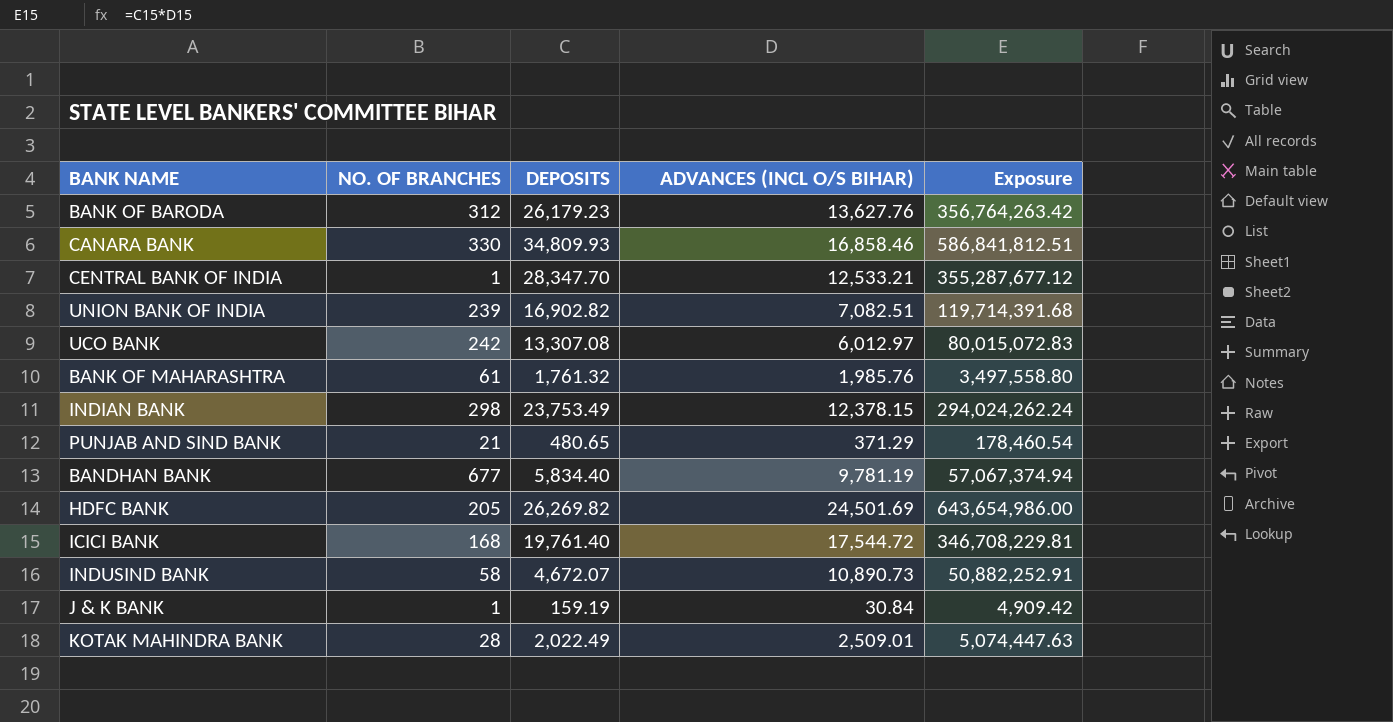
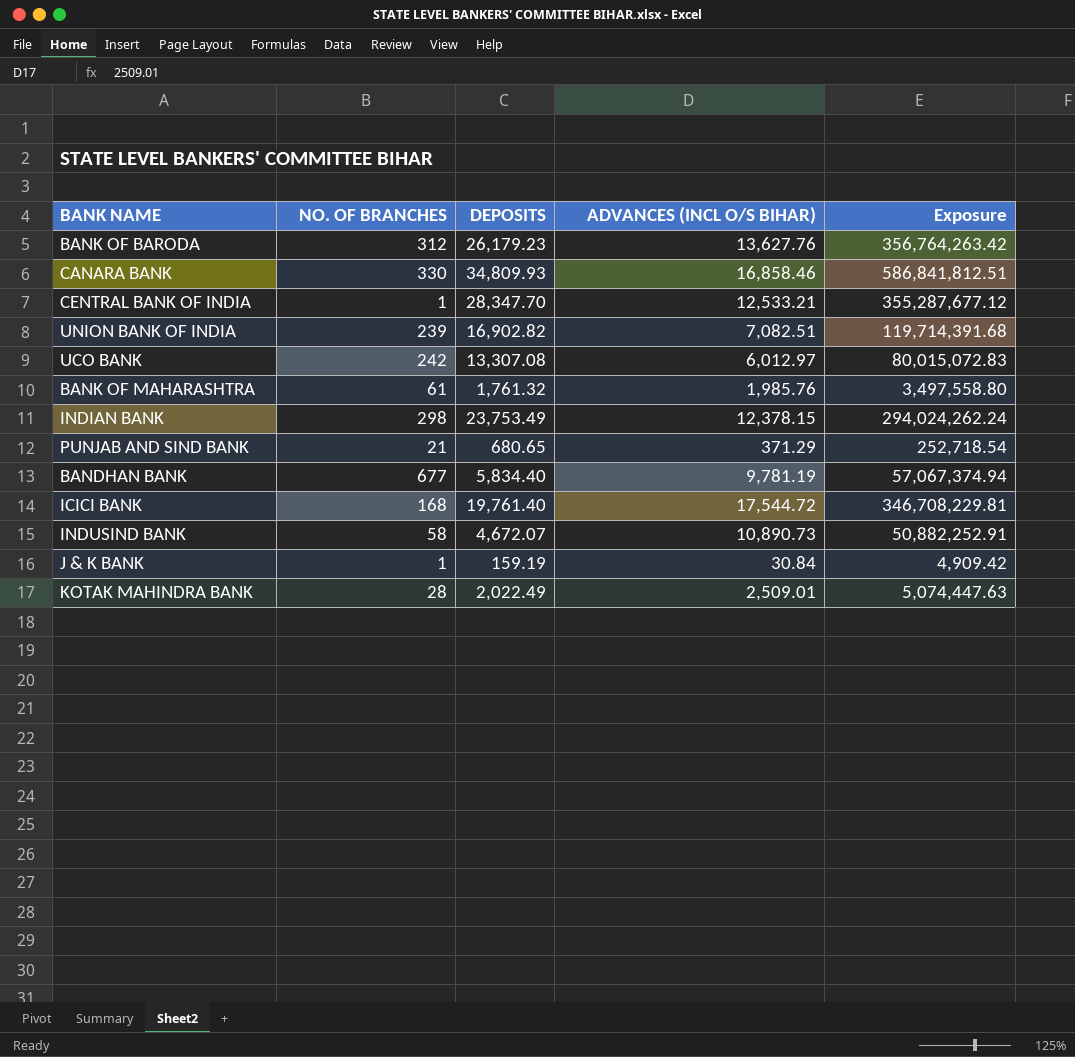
row HDFC BANK: 205 | 26,269.82 | 24,501.69 | 643,654,986.00 -> none
PUNJAB AND SIND BANK | DEPOSITS: 480.65 -> 680.65
PUNJAB AND SIND BANK | Exposure: 178,460.54 -> 252,718.54

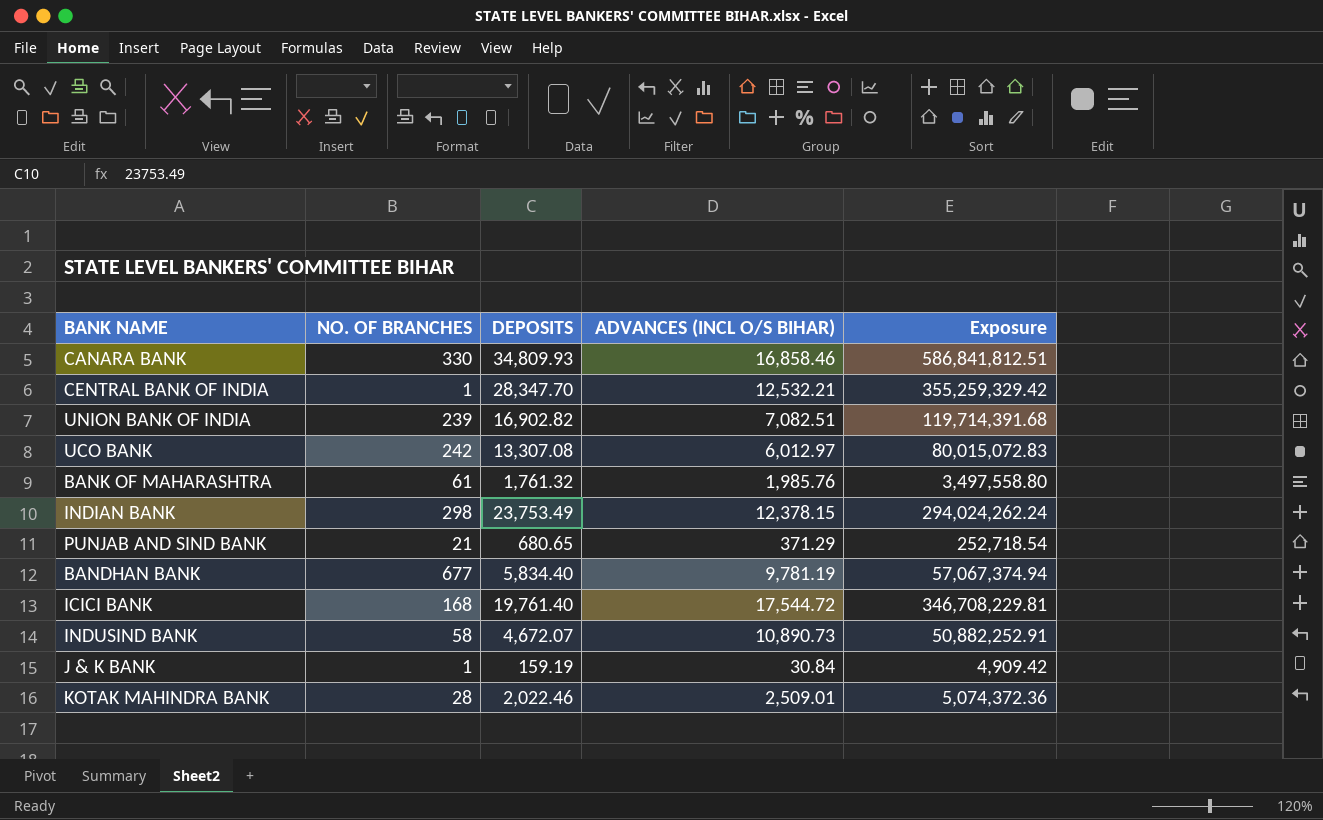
row BANK OF BARODA: 312 | 26,179.23 | 13,627.76 | 356,764,263.42 -> none
CENTRAL BANK OF INDIA | ADVANCES (INCL O/S BIHAR): 12,533.21 -> 12,532.21
CENTRAL BANK OF INDIA | Exposure: 355,287,677.12 -> 355,259,329.42
KOTAK MAHINDRA BANK | DEPOSITS: 2,022.49 -> 2,022.46
KOTAK MAHINDRA BANK | Exposure: 5,074,447.63 -> 5,074,372.36

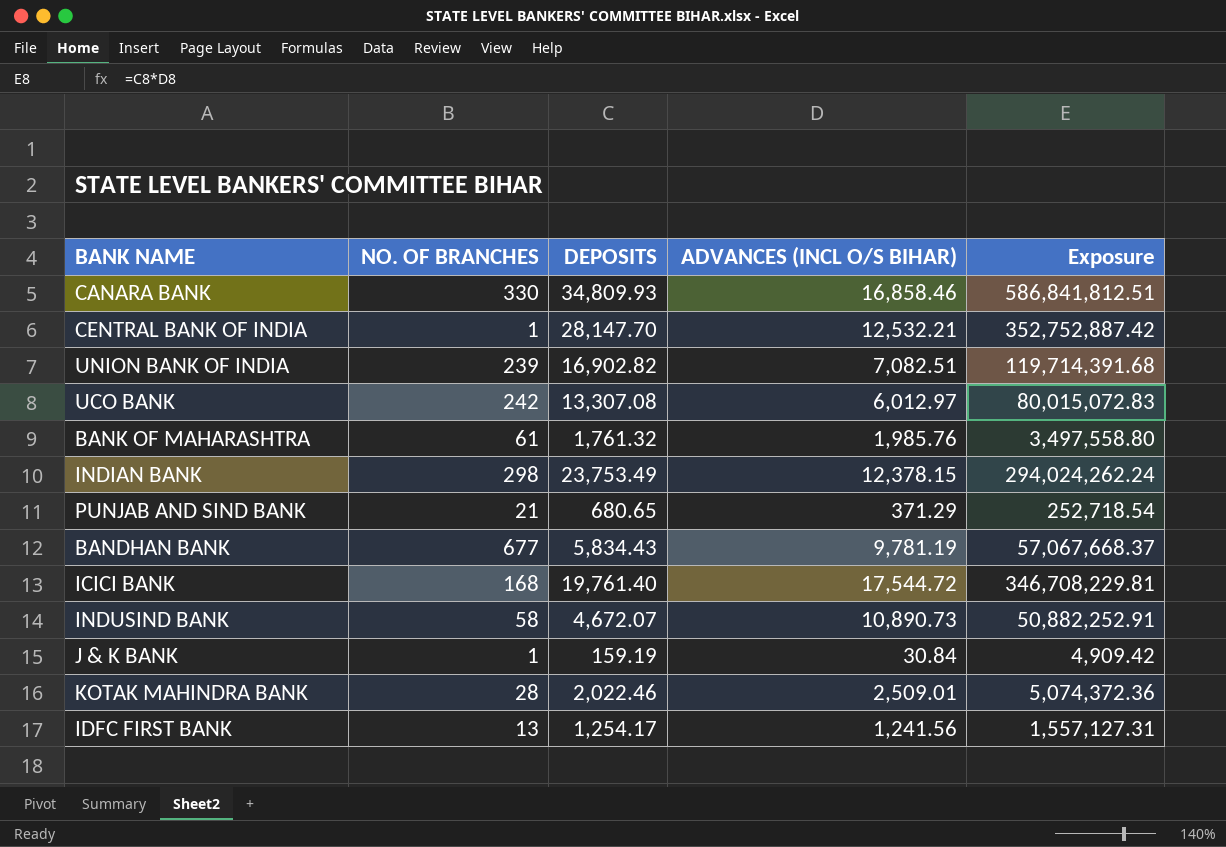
CENTRAL BANK OF INDIA | DEPOSITS: 28,347.70 -> 28,147.70
CENTRAL BANK OF INDIA | Exposure: 355,259,329.42 -> 352,752,887.42
BANDHAN BANK | DEPOSITS: 5,834.40 -> 5,834.43
BANDHAN BANK | Exposure: 57,067,374.94 -> 57,067,668.37
row IDFC FIRST BANK: none -> 13 | 1,254.17 | 1,241.56 | 1,557,127.31

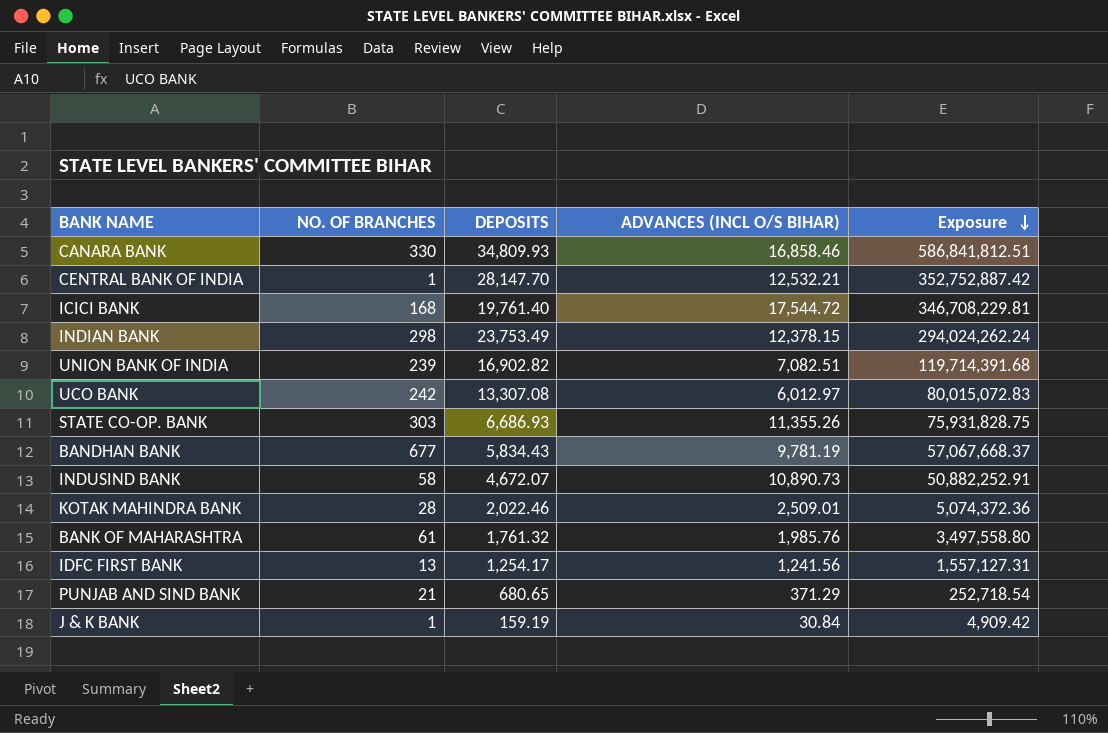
row order: none -> Exposure descending
row STATE CO-OP. BANK: none -> 303 | 6,686.93 | 11,355.26 | 75,931,828.75

